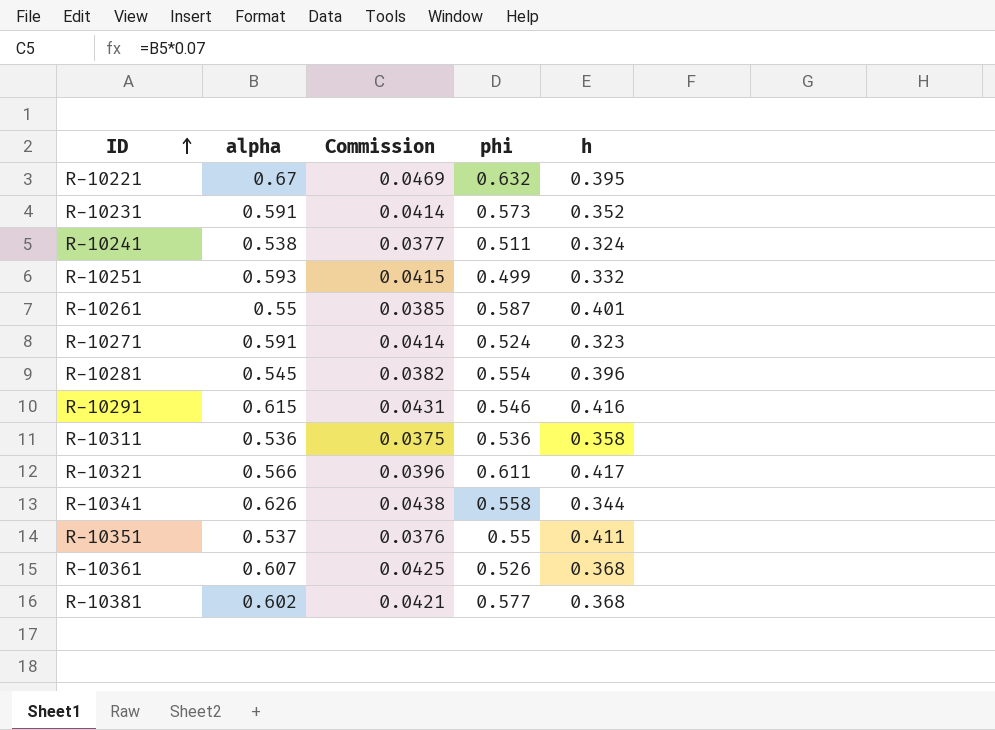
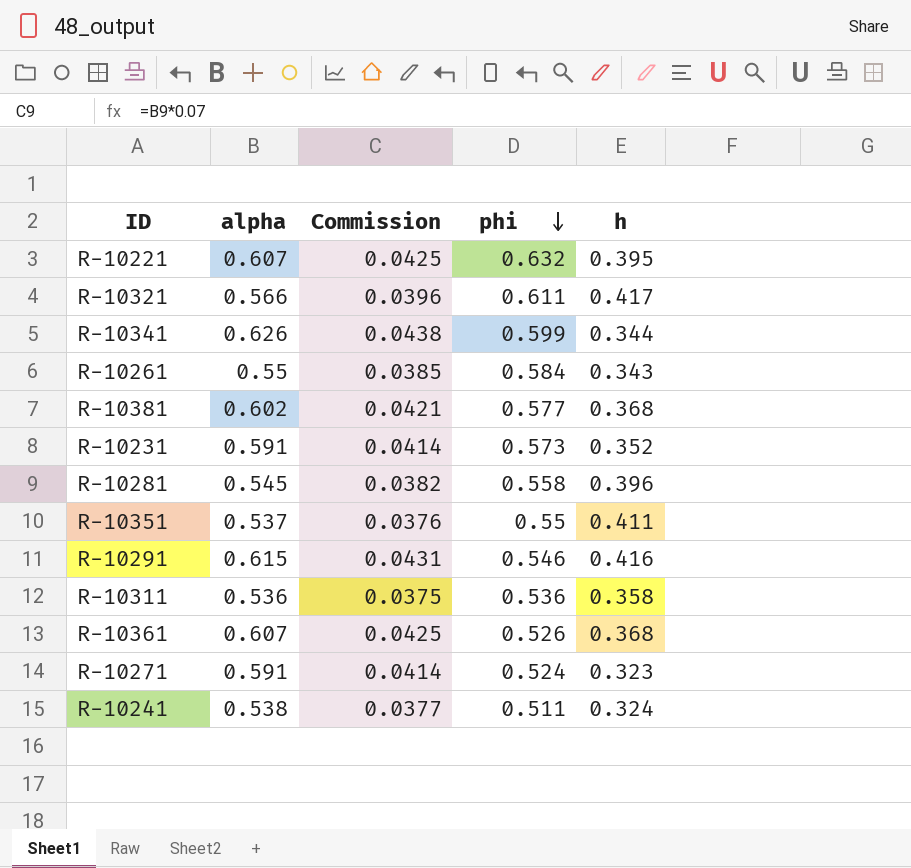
row order: ID ascending -> phi descending
row R-10251: 0.593 | 0.0415 | 0.499 | 0.332 -> none
R-10221 | alpha: 0.67 -> 0.607
R-10221 | Commission: 0.0469 -> 0.0425
R-10341 | phi: 0.558 -> 0.599
R-10261 | phi: 0.587 -> 0.584
R-10261 | h: 0.401 -> 0.343
R-10281 | phi: 0.554 -> 0.558

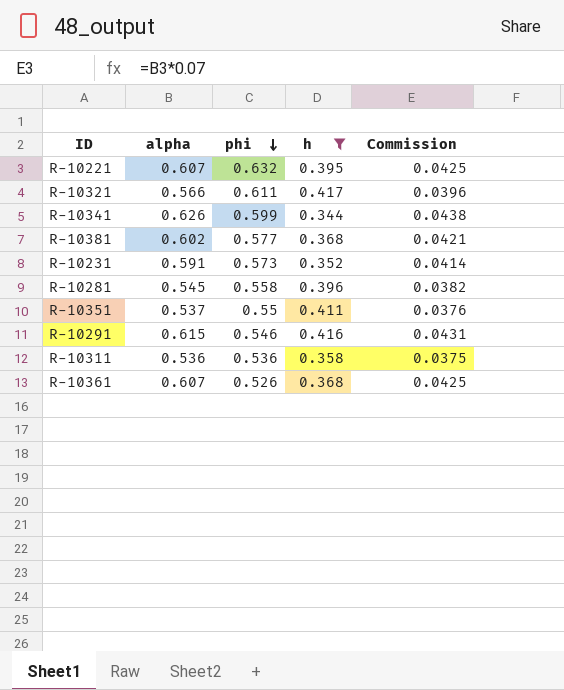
filter: none -> h >= 0.344
column Commission | position: 3 -> 5

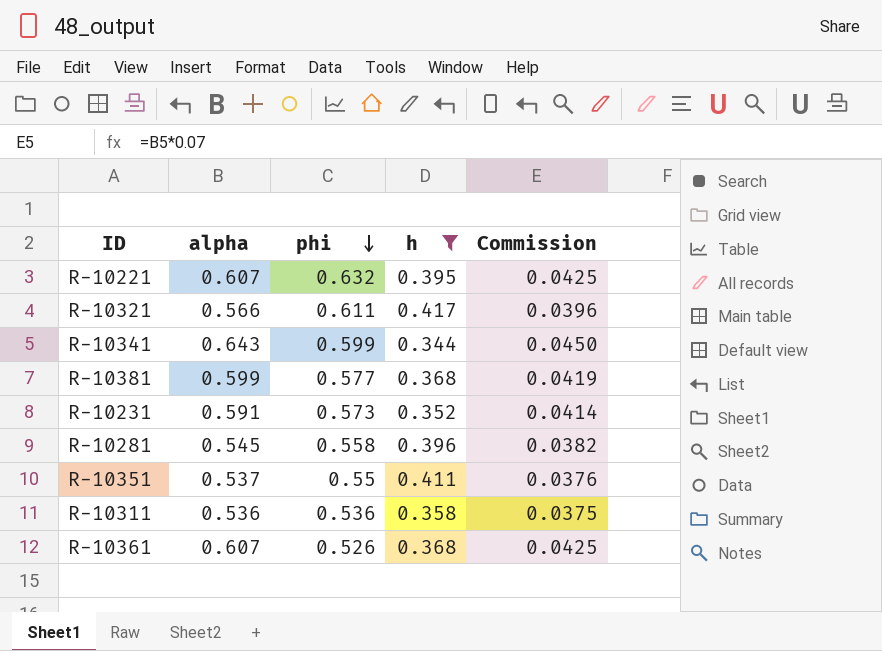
row R-10291: 0.615 | 0.546 | 0.416 | 0.0431 -> none
R-10341 | alpha: 0.626 -> 0.643
R-10341 | Commission: 0.0438 -> 0.0450
R-10381 | alpha: 0.602 -> 0.599
R-10381 | Commission: 0.0421 -> 0.0419

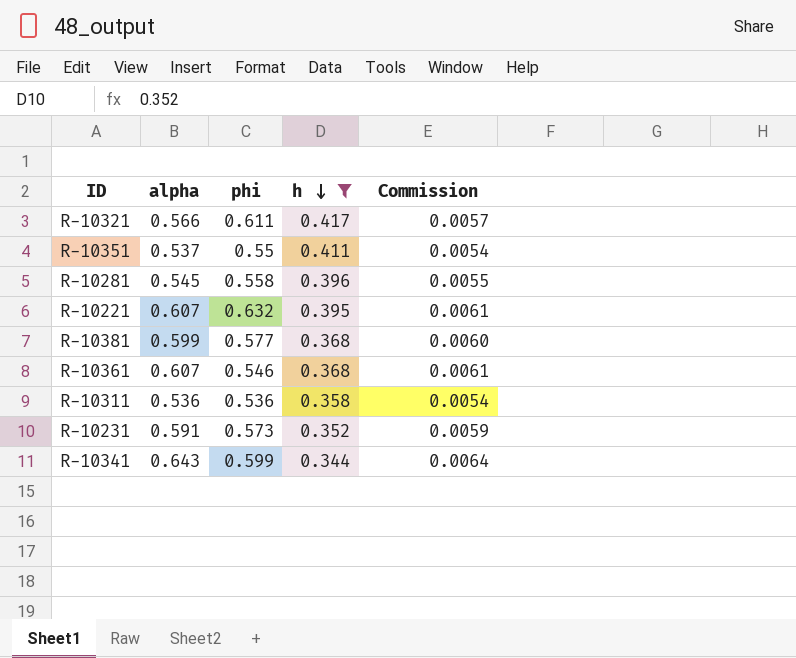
row order: phi descending -> h descending
column Commission | formula: [alpha] * 0.07 -> [alpha] * 0.01
R-10361 | phi: 0.526 -> 0.546

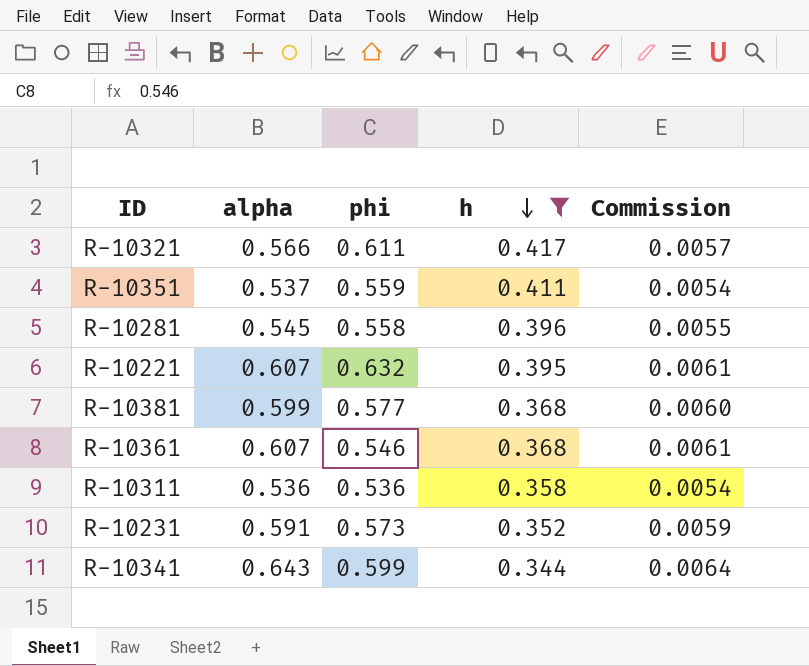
R-10351 | phi: 0.55 -> 0.559

